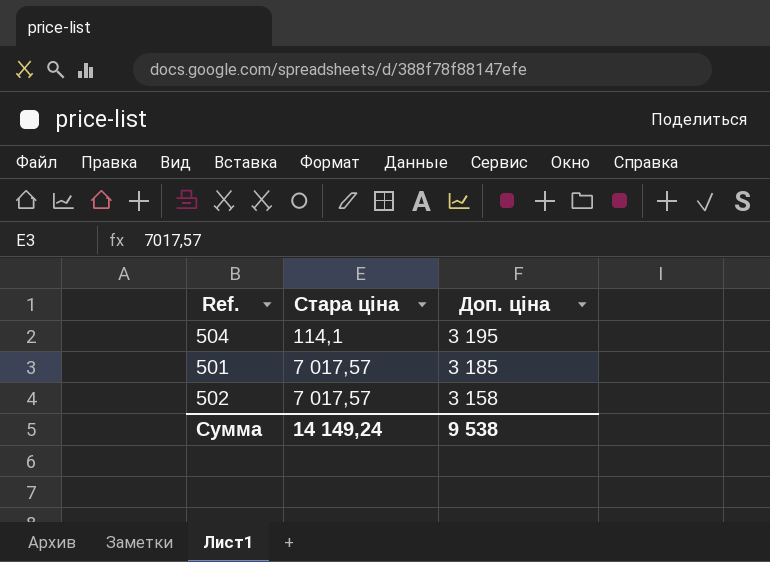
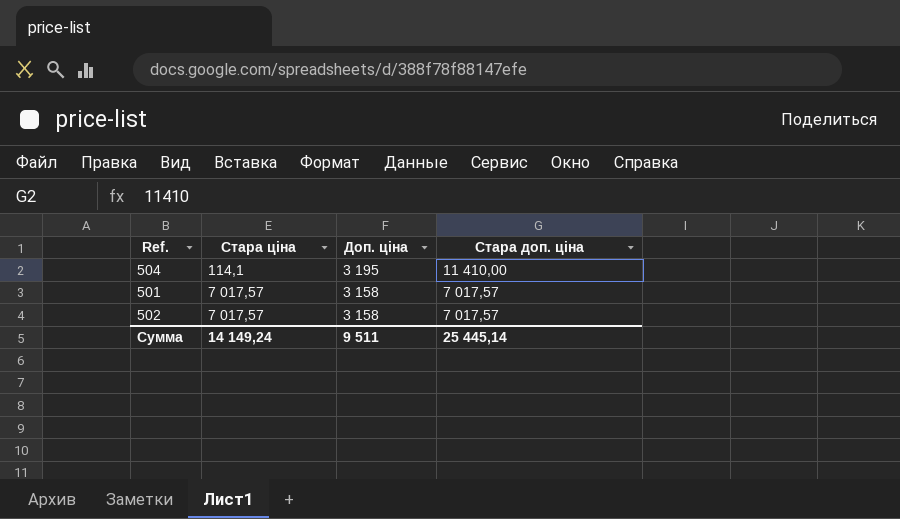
column Стара доп. ціна | position: none -> 4
501 | Доп. ціна: 3 185 -> 3 158
Сумма | Доп. ціна: 9 538 -> 9 511

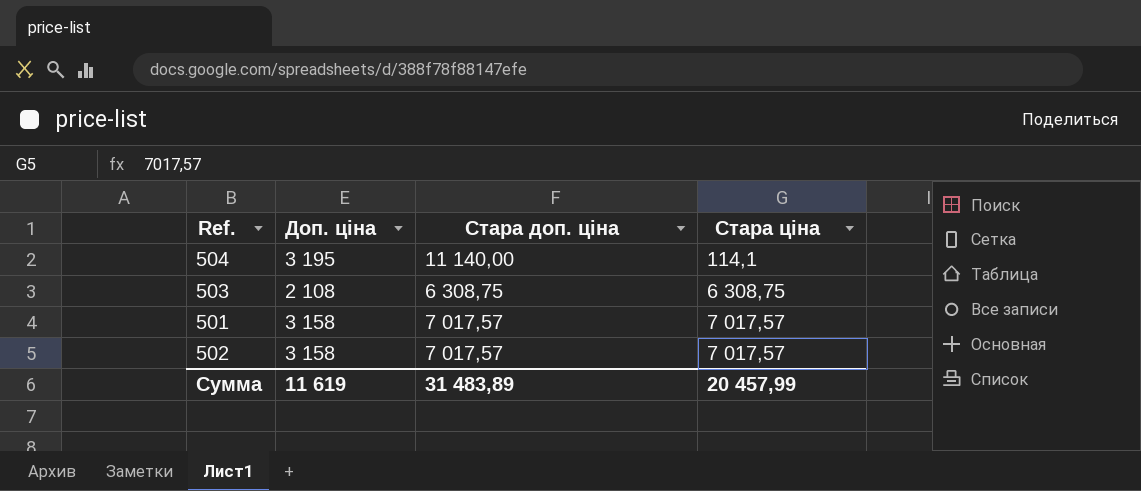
column Стара ціна | position: 2 -> 4
504 | Стара доп. ціна: 11 410,00 -> 11 140,00
row 503: none -> 2 108 | 6 308,75 | 6 308,75
Сумма | Доп. ціна: 9 511 -> 11 619
Сумма | Стара доп. ціна: 25 445,14 -> 31 483,89
Сумма | Стара ціна: 14 149,24 -> 20 457,99

